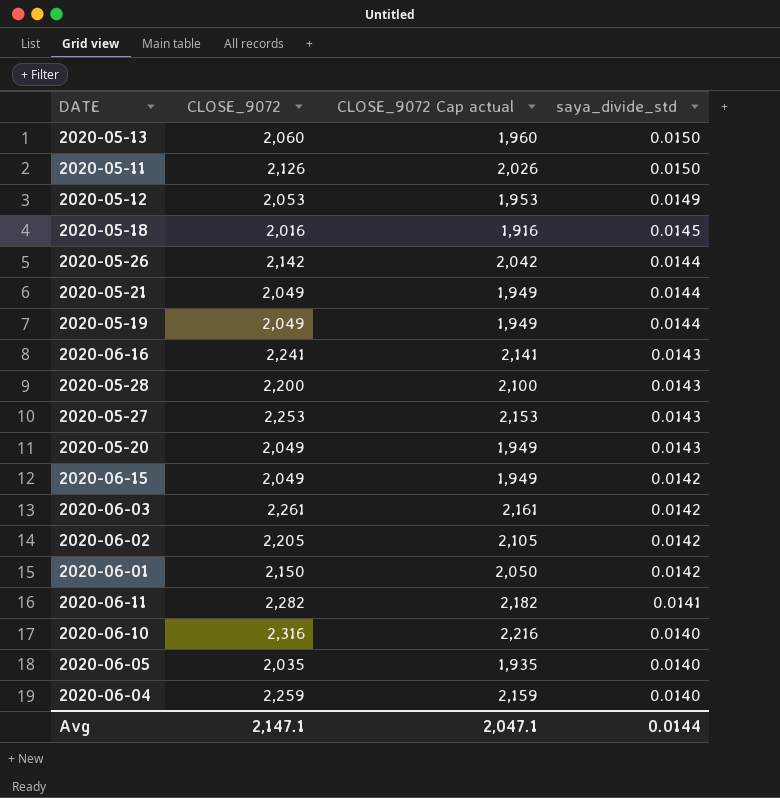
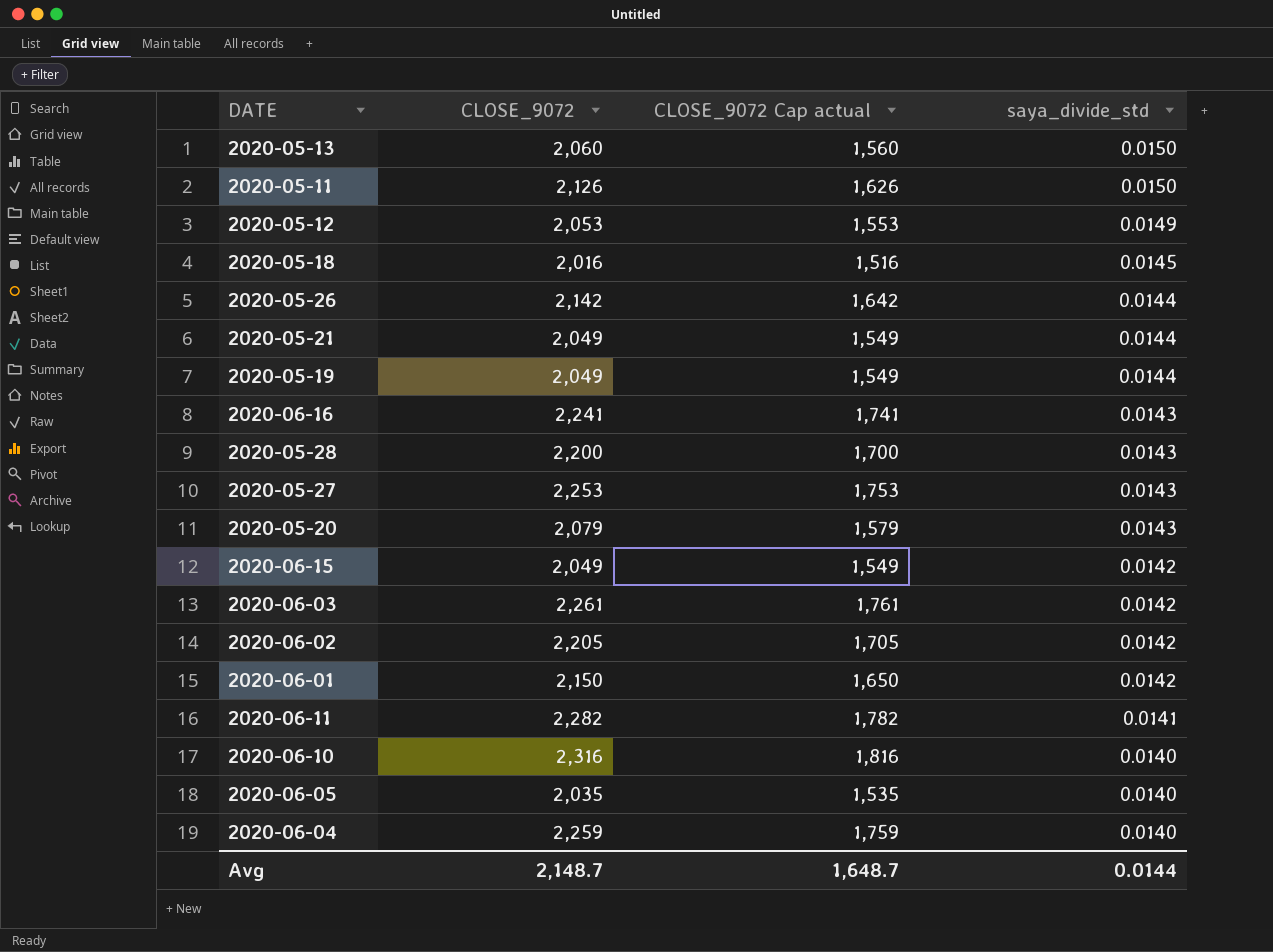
column CLOSE_9072 Cap actual | formula: [CLOSE_9072] - 100 -> [CLOSE_9072] - 500
2020-05-20 | CLOSE_9072: 2,049 -> 2,079
Avg | CLOSE_9072: 2,147.1 -> 2,148.7
Avg | CLOSE_9072 Cap actual: 2,047.1 -> 1,648.7

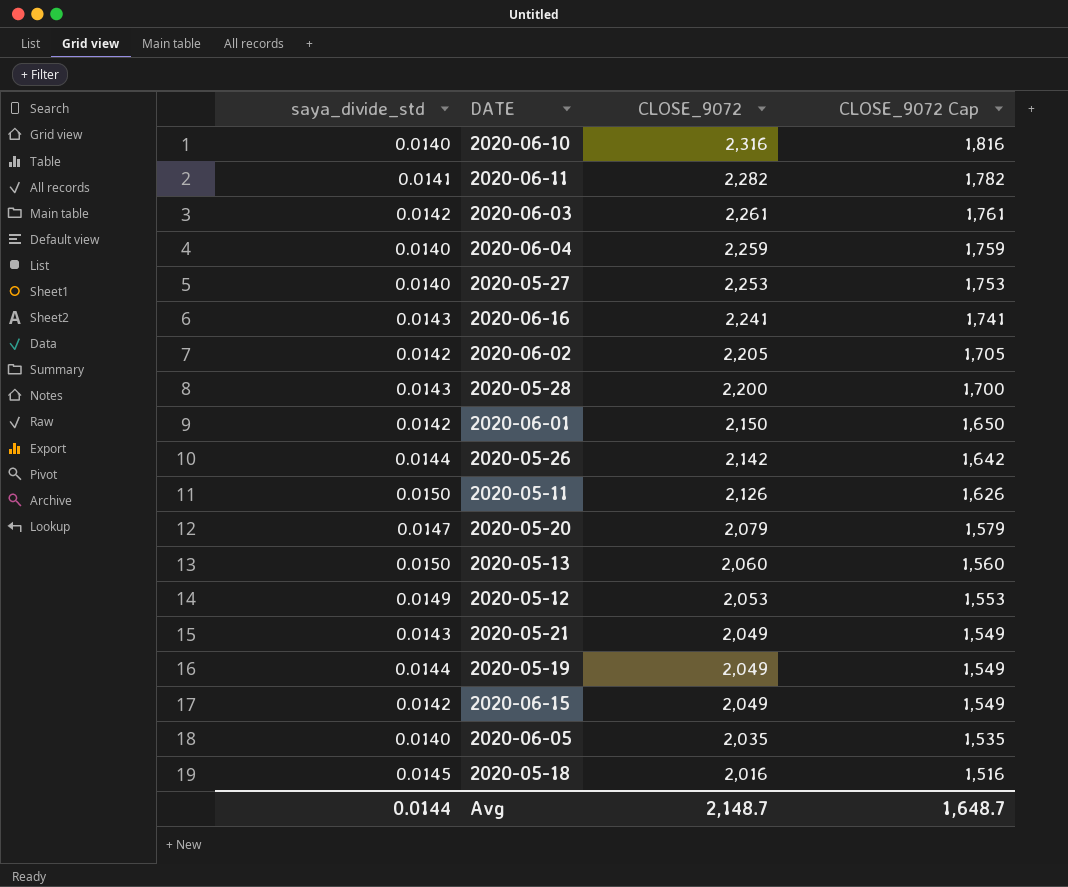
row order: saya_divide_std descending -> CLOSE_9072 descending
column saya_divide_std | position: 4 -> 1
column name: CLOSE_9072 Cap actual -> CLOSE_9072 Cap
2020-05-27 | saya_divide_std: 0.0143 -> 0.0140
2020-05-20 | saya_divide_std: 0.0143 -> 0.0147
2020-05-21 | saya_divide_std: 0.0144 -> 0.0143

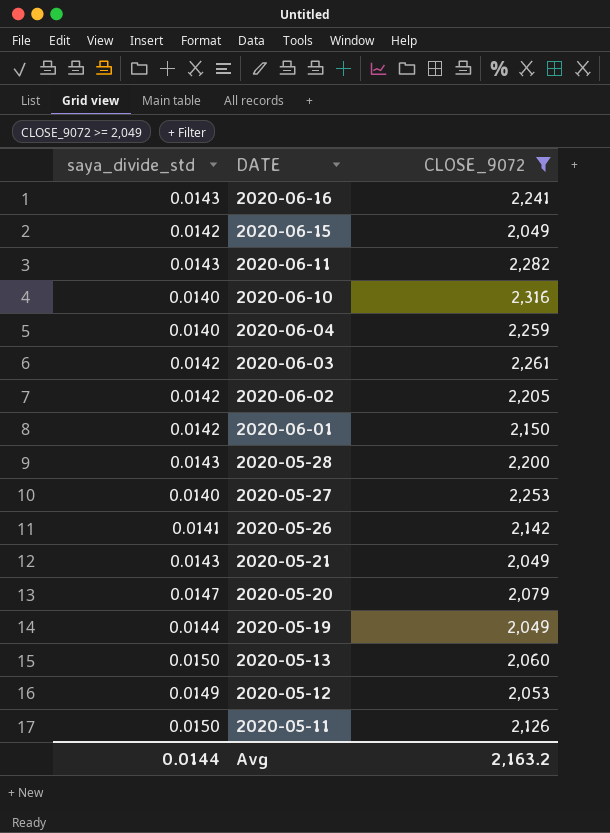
filter: none -> CLOSE_9072 >= 2,049
row order: CLOSE_9072 descending -> DATE descending
column CLOSE_9072 Cap | formula: [CLOSE_9072] - 500 -> none
2020-06-11 | saya_divide_std: 0.0141 -> 0.0143
2020-05-26 | saya_divide_std: 0.0144 -> 0.0141
Avg | CLOSE_9072: 2,148.7 -> 2,163.2

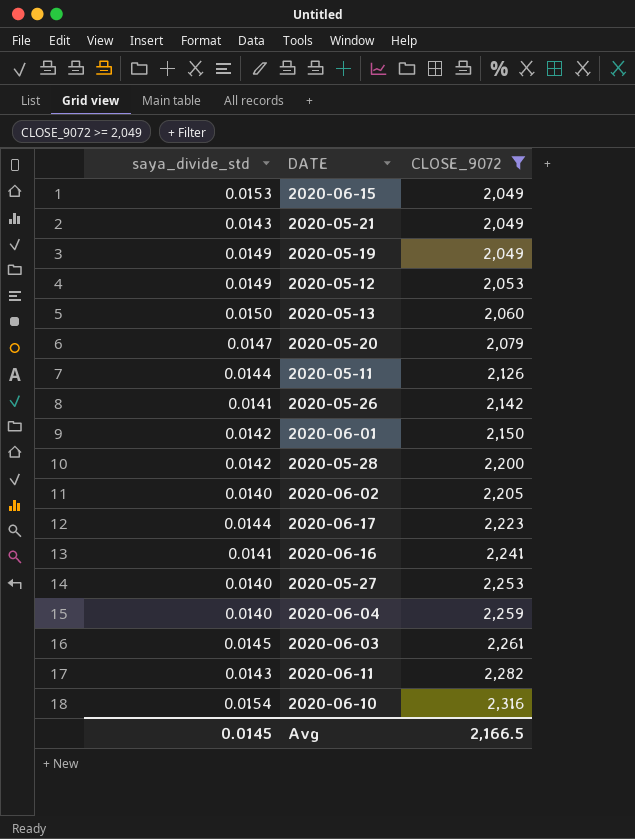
row order: DATE descending -> CLOSE_9072 ascending
2020-06-15 | saya_divide_std: 0.0142 -> 0.0153
2020-05-19 | saya_divide_std: 0.0144 -> 0.0149
2020-05-11 | saya_divide_std: 0.0150 -> 0.0144
2020-05-28 | saya_divide_std: 0.0143 -> 0.0142
2020-06-02 | saya_divide_std: 0.0142 -> 0.0140
row 2020-06-17: none -> 0.0144 | 2,223
2020-06-16 | saya_divide_std: 0.0143 -> 0.0141
2020-06-03 | saya_divide_std: 0.0142 -> 0.0145
2020-06-10 | saya_divide_std: 0.0140 -> 0.0154
Avg | saya_divide_std: 0.0144 -> 0.0145
Avg | CLOSE_9072: 2,163.2 -> 2,166.5

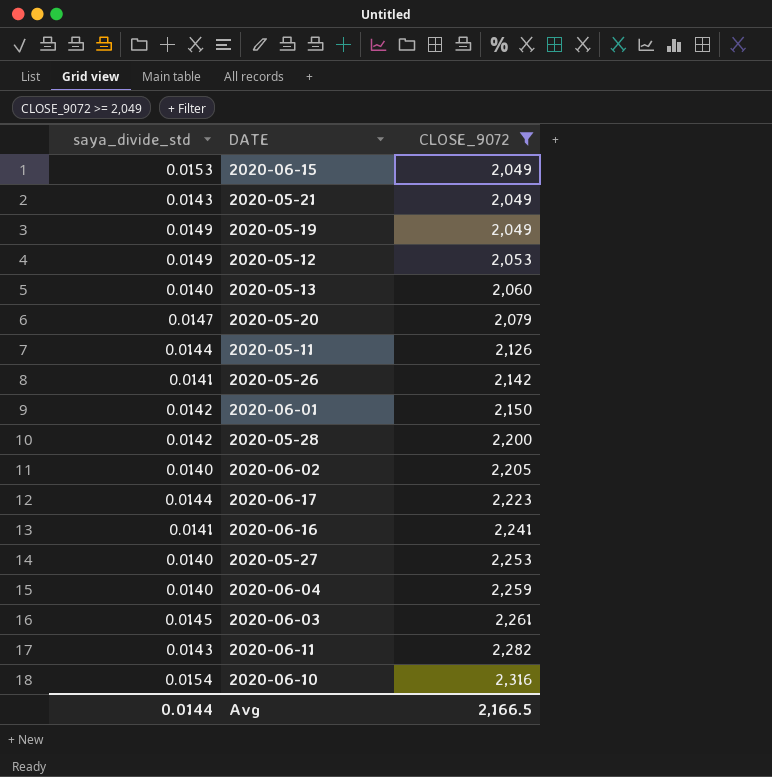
2020-05-13 | saya_divide_std: 0.0150 -> 0.0140
Avg | saya_divide_std: 0.0145 -> 0.0144

